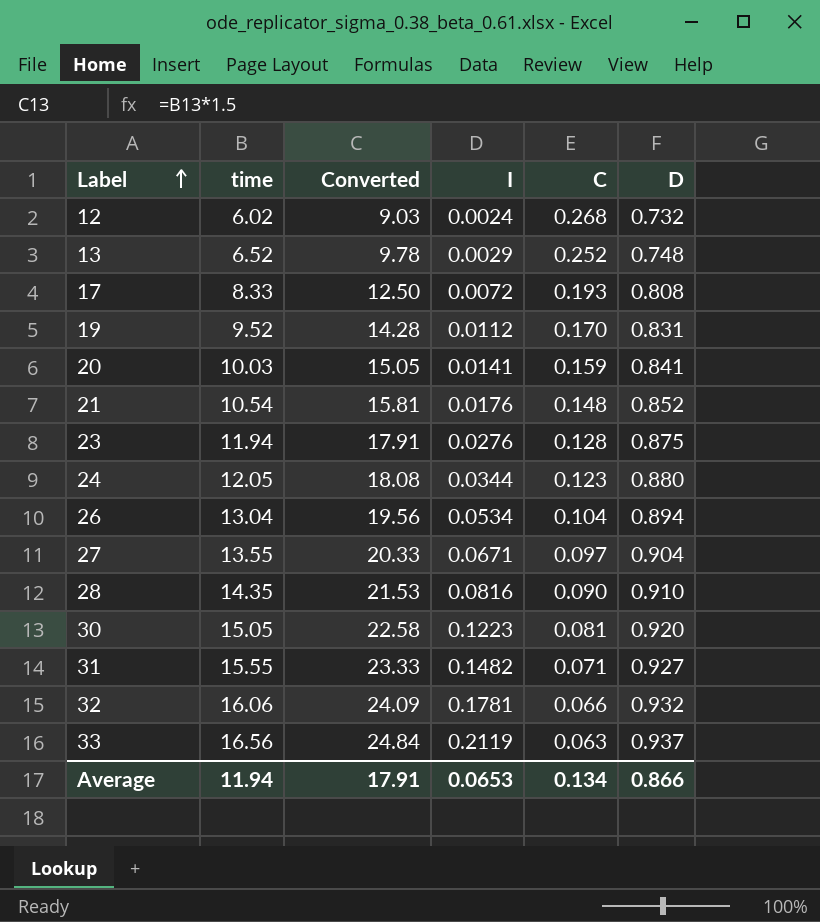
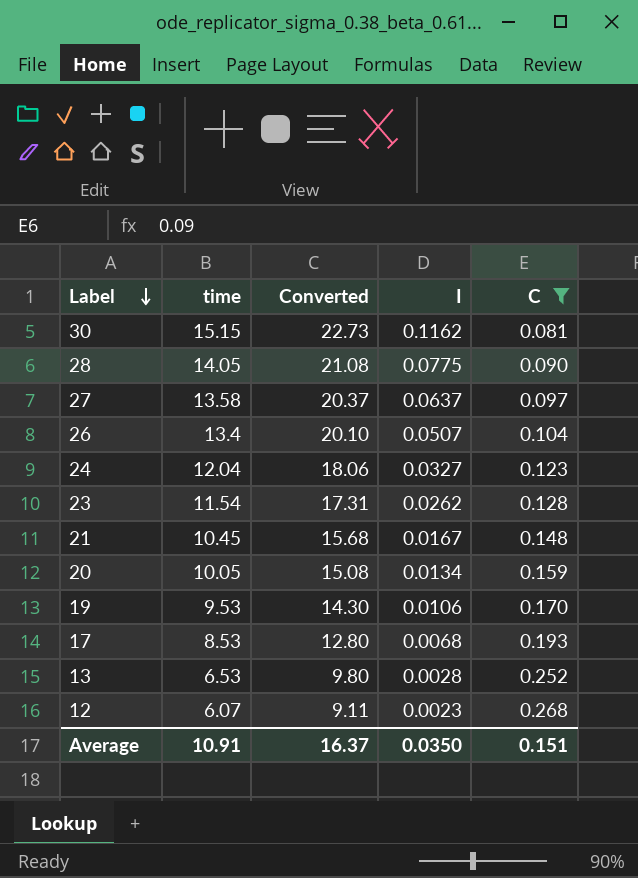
filter: none -> C >= 0.081
row order: Label ascending -> Label descending
column D | position: 6 -> none
30 | time: 15.05 -> 15.15
30 | Converted: 22.58 -> 22.73
30 | I: 0.1223 -> 0.1162
28 | time: 14.35 -> 14.05
28 | Converted: 21.53 -> 21.08
28 | I: 0.0816 -> 0.0775
27 | time: 13.55 -> 13.58
27 | Converted: 20.33 -> 20.37
27 | I: 0.0671 -> 0.0637
26 | time: 13.04 -> 13.4
26 | Converted: 19.56 -> 20.10
26 | I: 0.0534 -> 0.0507
24 | time: 12.05 -> 12.04
24 | Converted: 18.08 -> 18.06
24 | I: 0.0344 -> 0.0327
23 | time: 11.94 -> 11.54
23 | Converted: 17.91 -> 17.31
23 | I: 0.0276 -> 0.0262
21 | time: 10.54 -> 10.45
21 | Converted: 15.81 -> 15.68
21 | I: 0.0176 -> 0.0167
20 | time: 10.03 -> 10.05
20 | Converted: 15.05 -> 15.08
20 | I: 0.0141 -> 0.0134
19 | time: 9.52 -> 9.53
19 | Converted: 14.28 -> 14.30
19 | I: 0.0112 -> 0.0106
17 | time: 8.33 -> 8.53
17 | Converted: 12.50 -> 12.80
17 | I: 0.0072 -> 0.0068
13 | time: 6.52 -> 6.53
13 | Converted: 9.78 -> 9.80
13 | I: 0.0029 -> 0.0028
12 | time: 6.02 -> 6.07
12 | Converted: 9.03 -> 9.11
12 | I: 0.0024 -> 0.0023
Average | time: 11.94 -> 10.91
Average | Converted: 17.91 -> 16.37
Average | I: 0.0653 -> 0.0350
Average | C: 0.134 -> 0.151

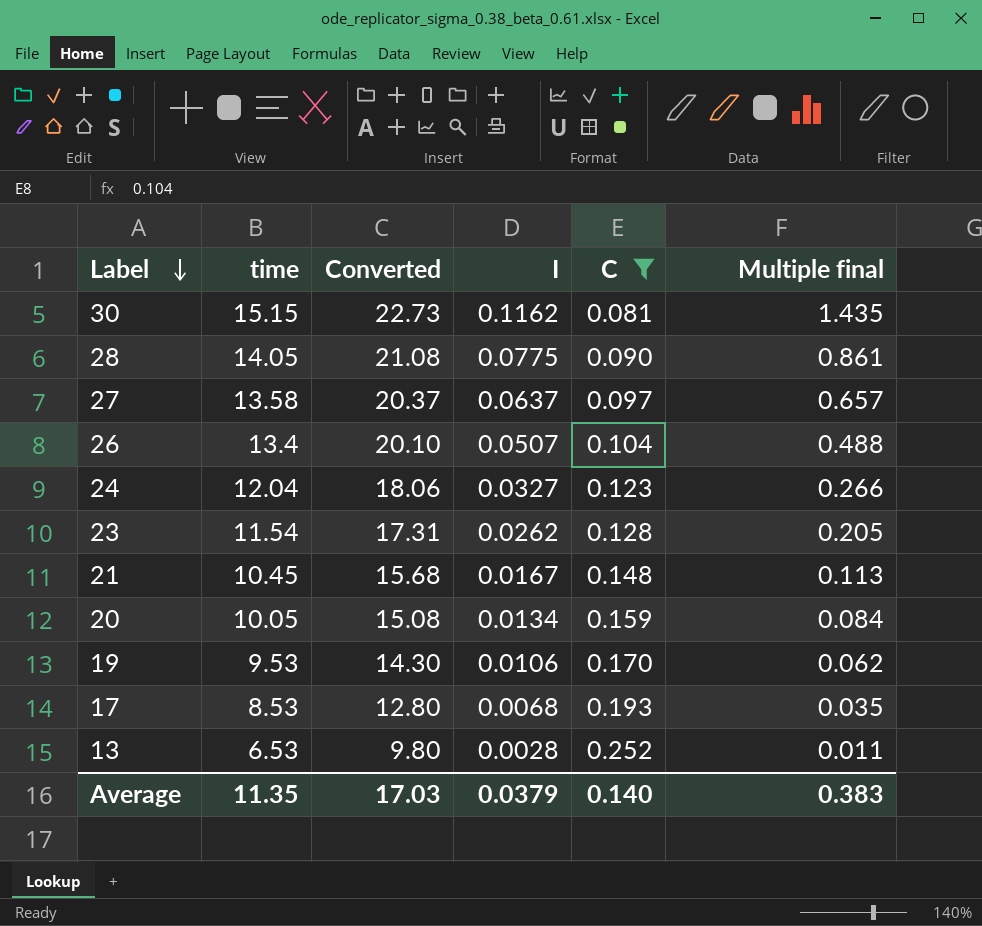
column Multiple final | formula: none -> [I] / [C]
row 12: 6.07 | 9.11 | 0.0023 | 0.268 -> none
Average | time: 10.91 -> 11.35
Average | Converted: 16.37 -> 17.03
Average | I: 0.0350 -> 0.0379
Average | C: 0.151 -> 0.140

